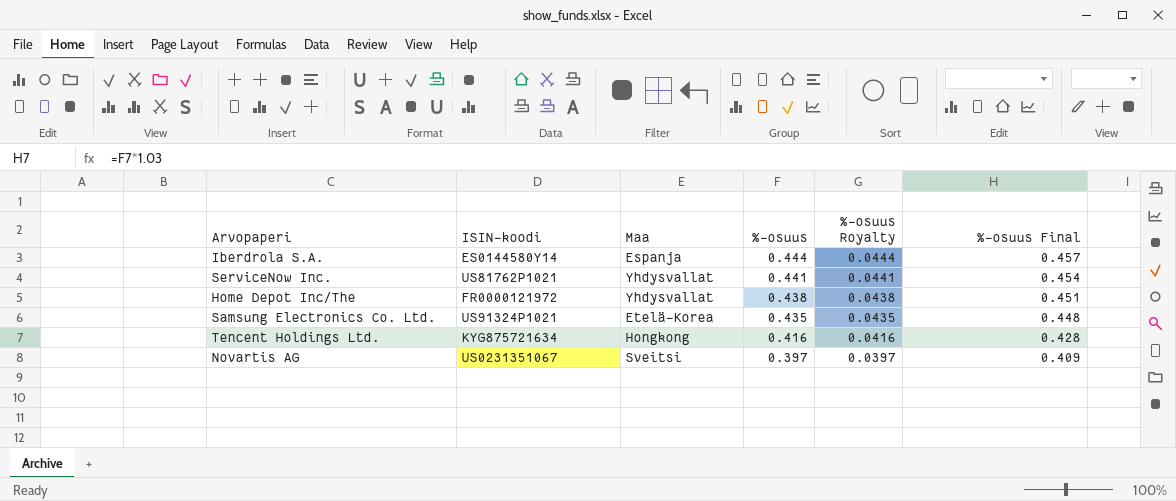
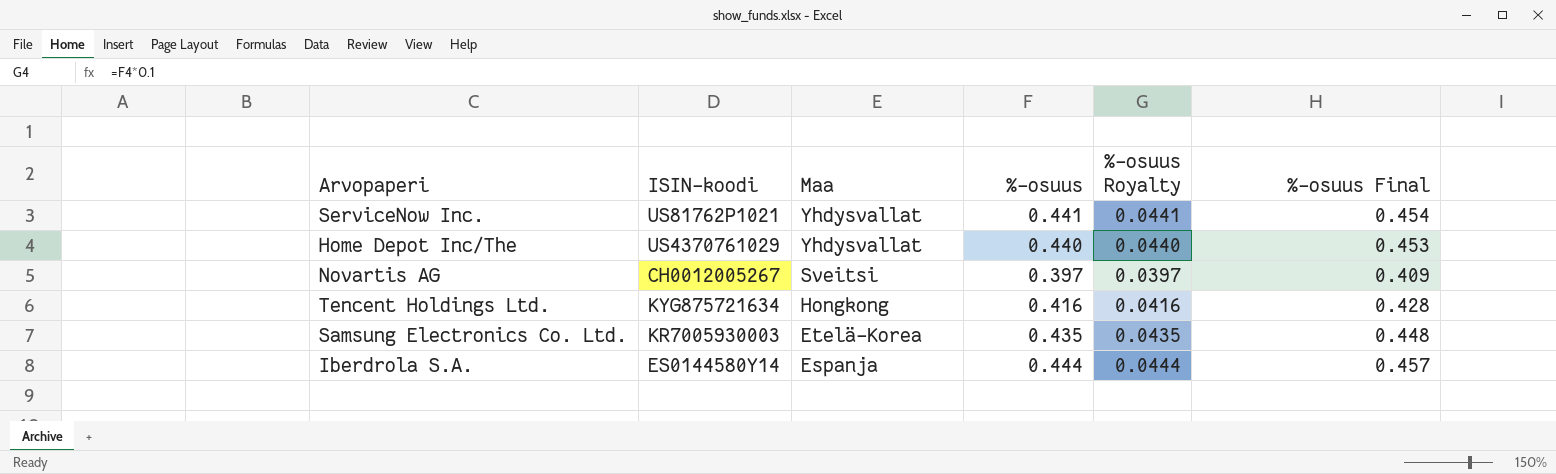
row order: %-osuus descending -> Maa descending
Home Depot Inc/The | ISIN-koodi: FR0000121972 -> US4370761029
Home Depot Inc/The | %-osuus: 0.438 -> 0.440
Home Depot Inc/The | %-osuus Royalty: 0.0438 -> 0.0440
Home Depot Inc/The | %-osuus Final: 0.451 -> 0.453
Novartis AG | ISIN-koodi: US0231351067 -> CH0012005267
Samsung Electronics Co. Ltd. | ISIN-koodi: US91324P1021 -> KR7005930003

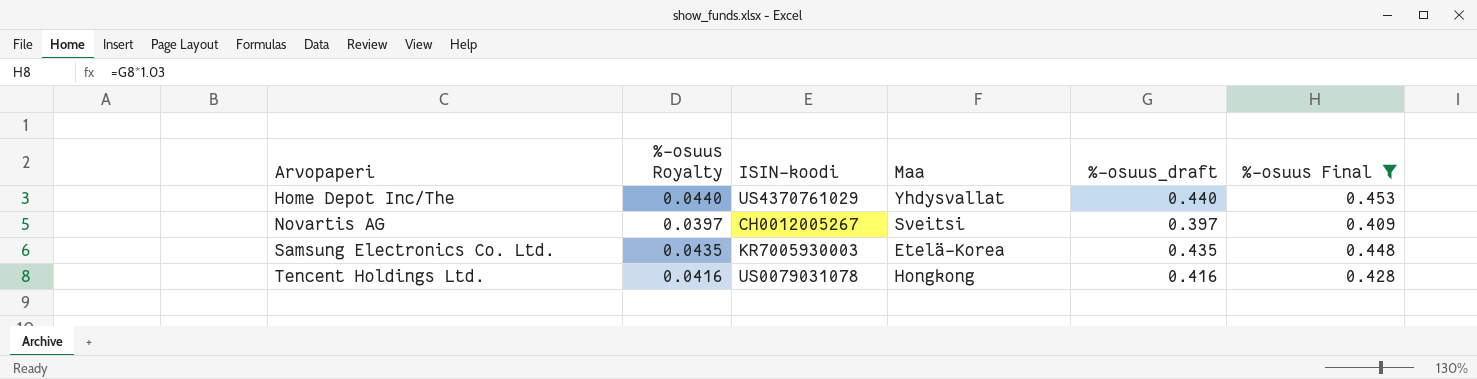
filter: none -> %-osuus Final <= 0.453
row order: Maa descending -> Arvopaperi ascending
column %-osuus Royalty | position: 5 -> 2
column name: %-osuus -> %-osuus_draft
Tencent Holdings Ltd. | ISIN-koodi: KYG875721634 -> US0079031078

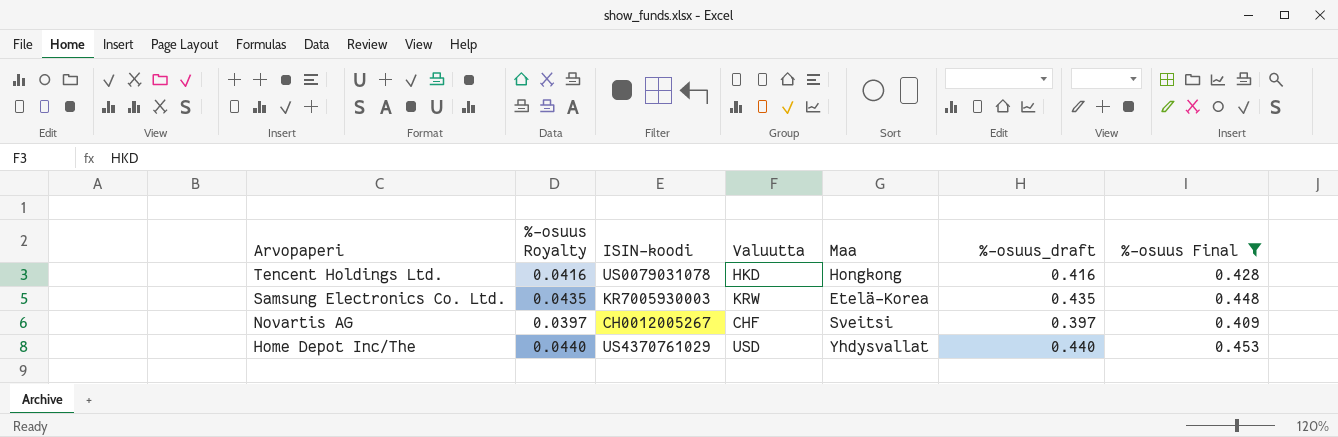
row order: Arvopaperi ascending -> Arvopaperi descending
column Valuutta | position: none -> 4

